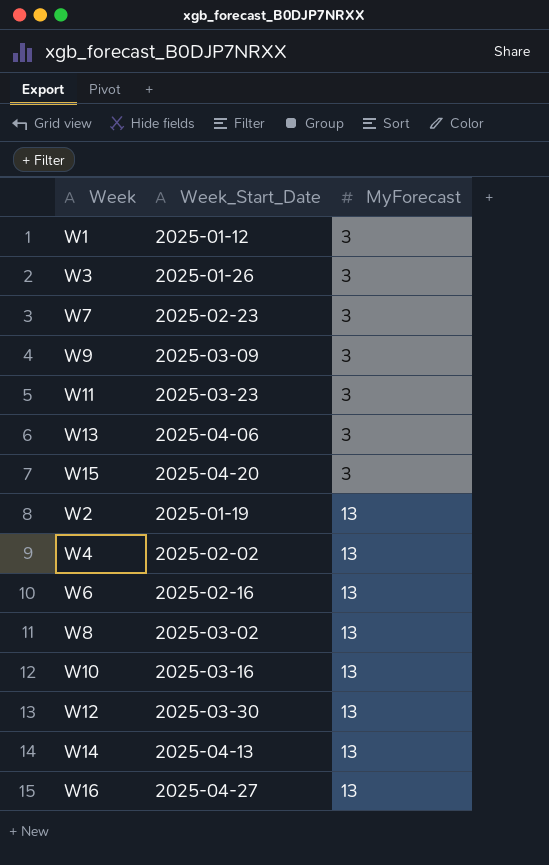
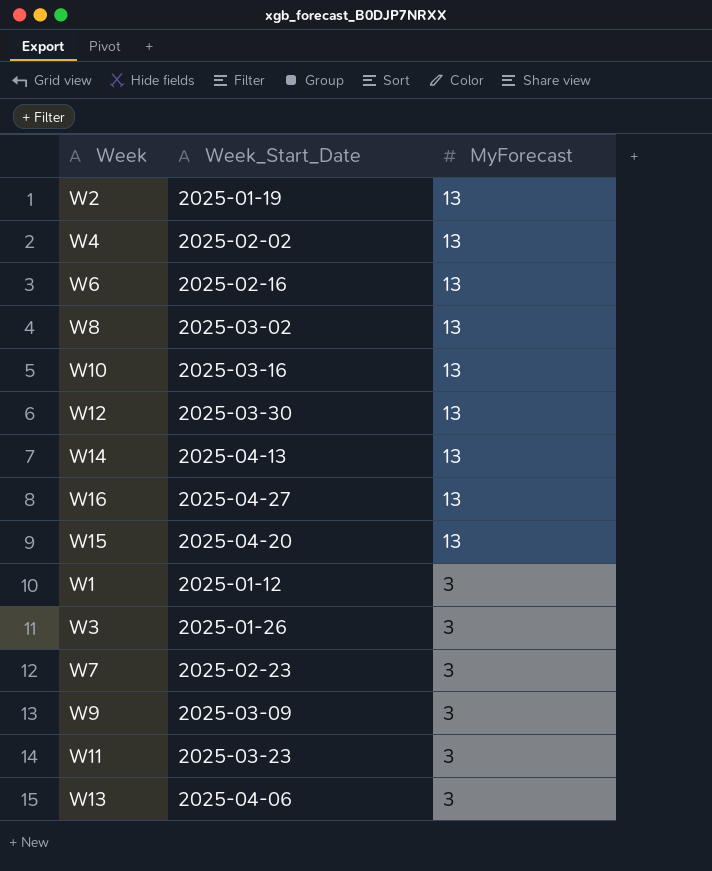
row order: MyForecast ascending -> MyForecast descending
W15 | MyForecast: 3 -> 13

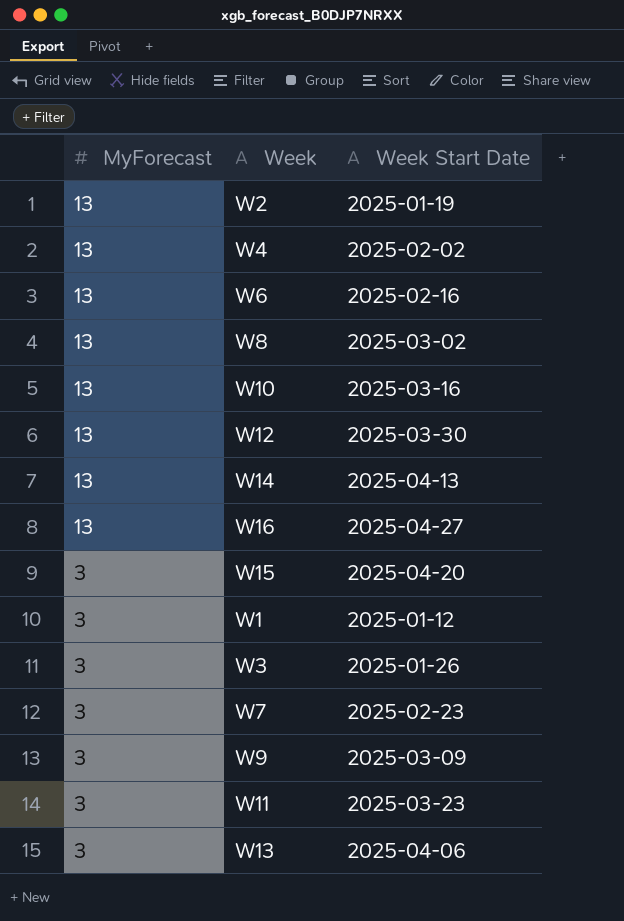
column MyForecast | position: 3 -> 1
column name: Week_Start_Date -> Week Start Date
W15 | MyForecast: 13 -> 3

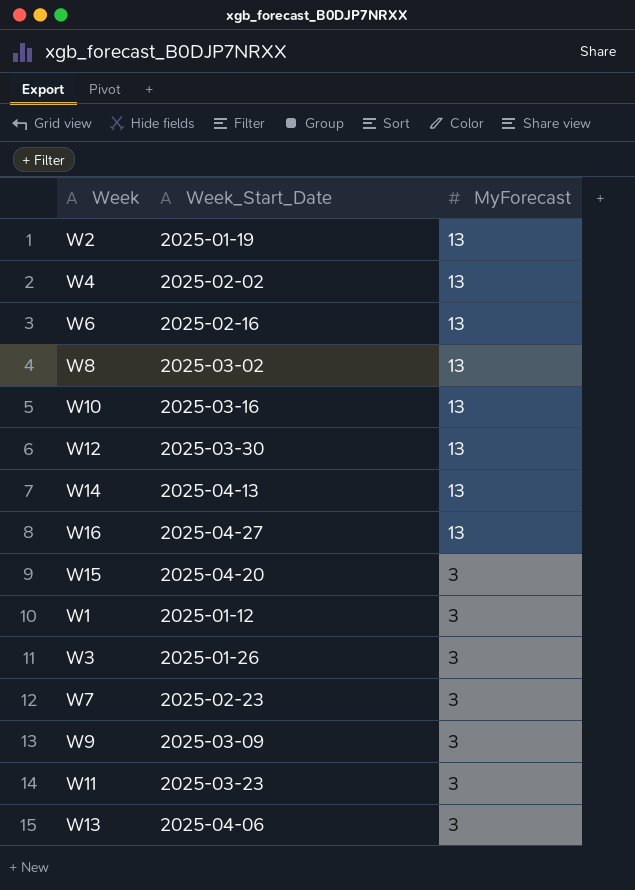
column name: Week Start Date -> Week_Start_Date
column MyForecast | position: 1 -> 3

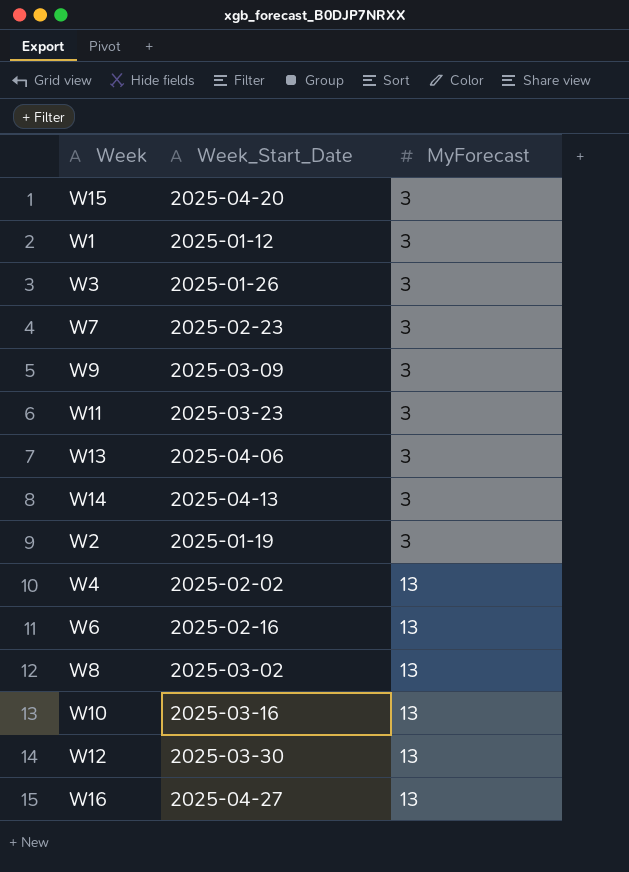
row order: MyForecast descending -> MyForecast ascending
W14 | MyForecast: 13 -> 3
W2 | MyForecast: 13 -> 3

